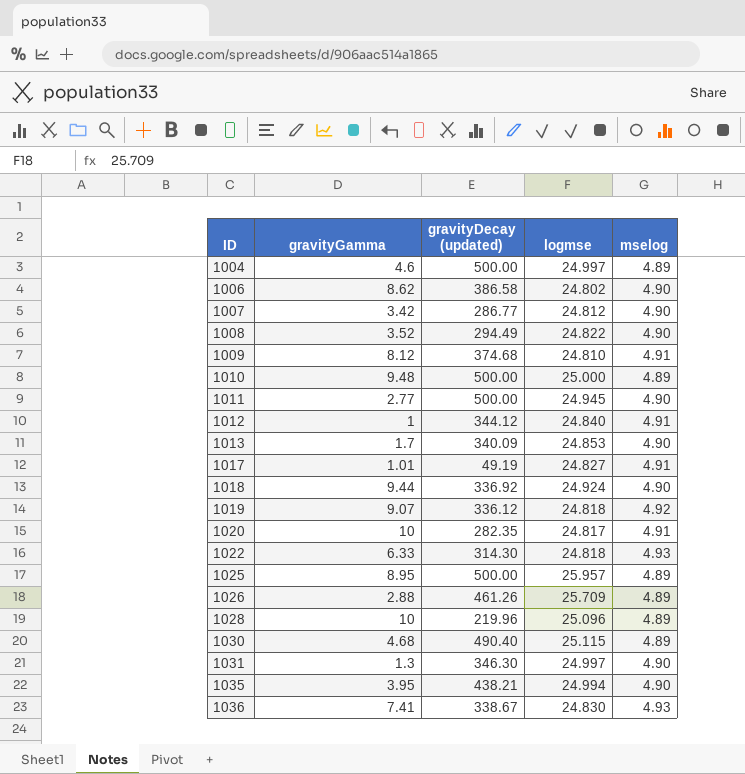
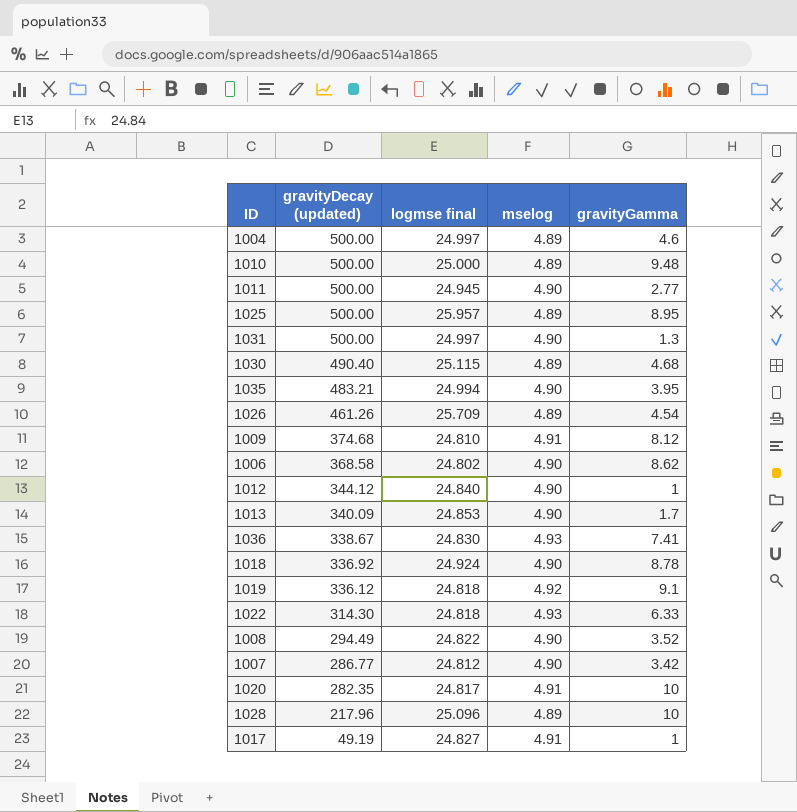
row order: ID ascending -> gravityDecay (updated) descending
column name: logmse -> logmse final
column gravityGamma | position: 2 -> 5
1031 | gravityDecay (updated): 346.30 -> 500.00
1035 | gravityDecay (updated): 438.21 -> 483.21
1026 | gravityGamma: 2.88 -> 4.54
1006 | gravityDecay (updated): 386.58 -> 368.58
1012 | mselog: 4.91 -> 4.90
1018 | gravityGamma: 9.44 -> 8.78
1019 | gravityGamma: 9.07 -> 9.1
1028 | gravityDecay (updated): 219.96 -> 217.96
1017 | gravityGamma: 1.01 -> 1

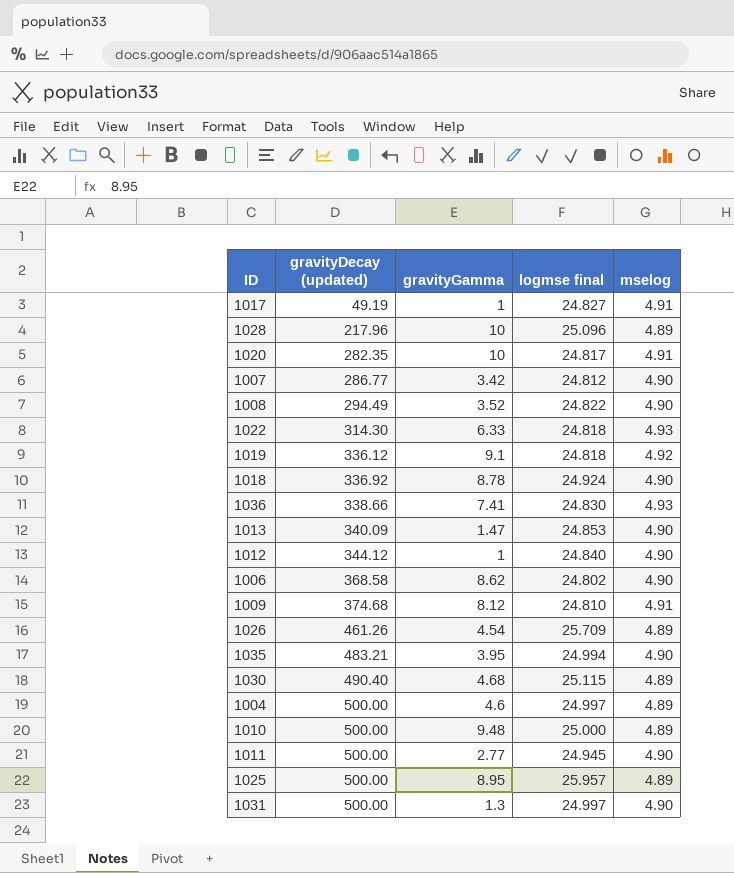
row order: gravityDecay (updated) descending -> gravityDecay (updated) ascending
column gravityGamma | position: 5 -> 3
1036 | gravityDecay (updated): 338.67 -> 338.66
1013 | gravityGamma: 1.7 -> 1.47

